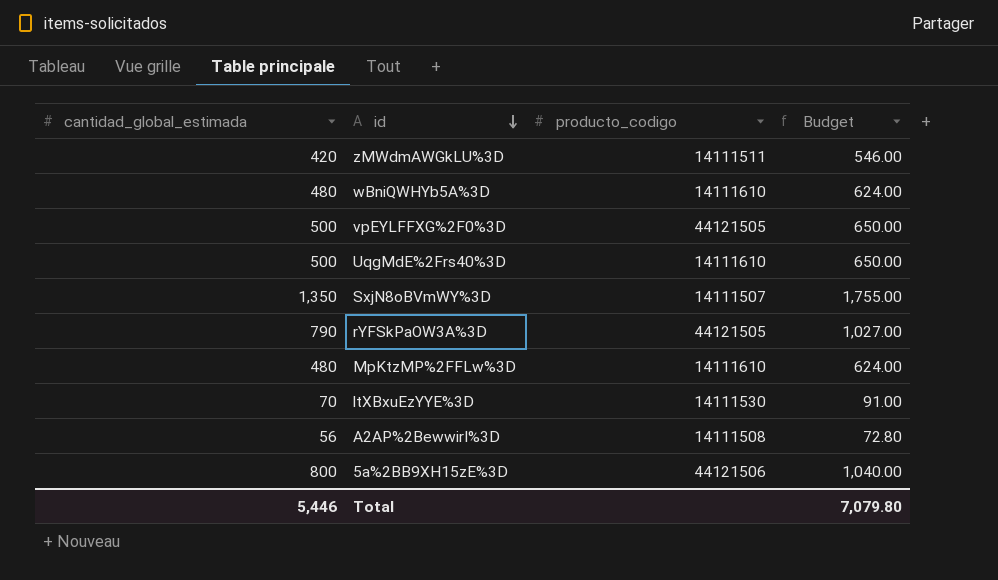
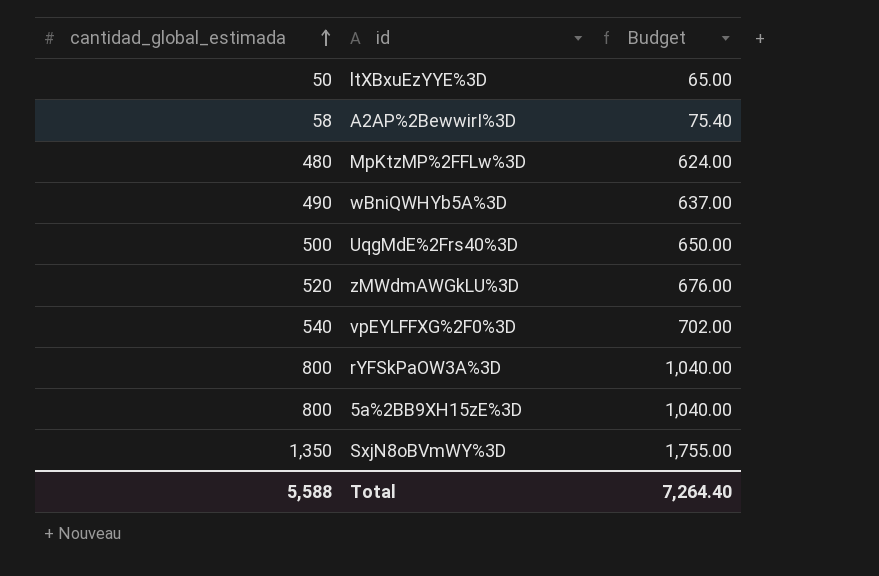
row order: id descending -> cantidad_global_estimada ascending
column producto_codigo | position: 3 -> none
ltXBxuEzYYE%3D | cantidad_global_estimada: 70 -> 50
ltXBxuEzYYE%3D | Budget: 91.00 -> 65.00
A2AP%2BewwirI%3D | cantidad_global_estimada: 56 -> 58
A2AP%2BewwirI%3D | Budget: 72.80 -> 75.40
wBniQWHYb5A%3D | cantidad_global_estimada: 480 -> 490
wBniQWHYb5A%3D | Budget: 624.00 -> 637.00
zMWdmAWGkLU%3D | cantidad_global_estimada: 420 -> 520
zMWdmAWGkLU%3D | Budget: 546.00 -> 676.00
vpEYLFFXG%2F0%3D | cantidad_global_estimada: 500 -> 540
vpEYLFFXG%2F0%3D | Budget: 650.00 -> 702.00
rYFSkPaOW3A%3D | cantidad_global_estimada: 790 -> 800
rYFSkPaOW3A%3D | Budget: 1,027.00 -> 1,040.00
Total | cantidad_global_estimada: 5,446 -> 5,588
Total | Budget: 7,079.80 -> 7,264.40

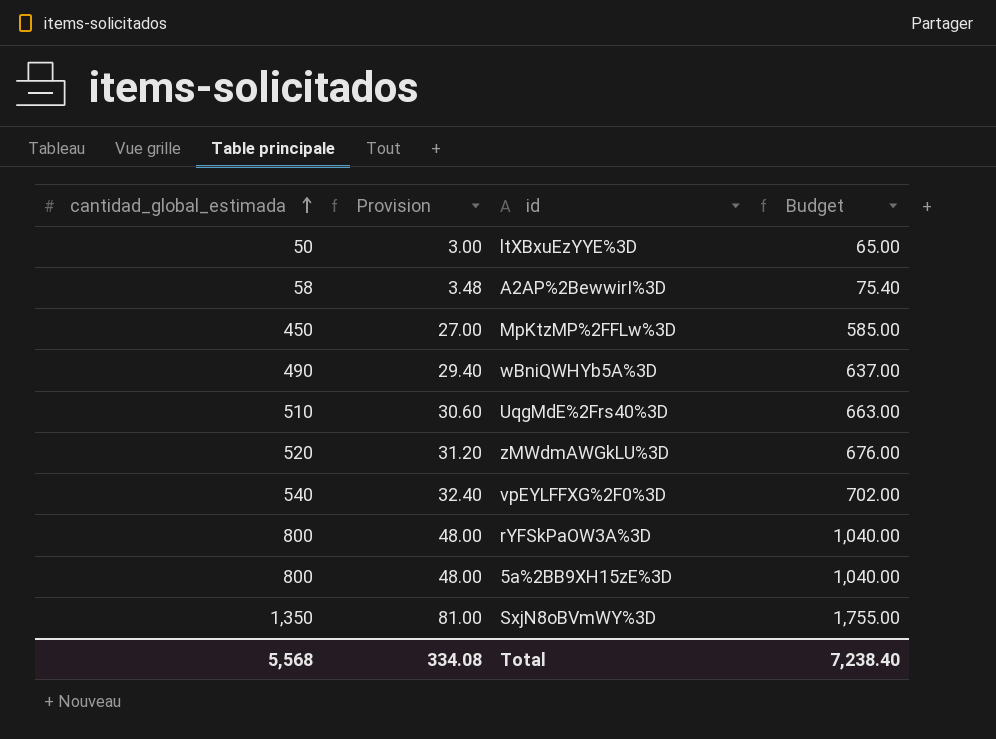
column Provision | formula: none -> [cantidad_global_estimada] * 0.06
MpKtzMP%2FFLw%3D | cantidad_global_estimada: 480 -> 450
MpKtzMP%2FFLw%3D | Budget: 624.00 -> 585.00
UqgMdE%2Frs40%3D | cantidad_global_estimada: 500 -> 510
UqgMdE%2Frs40%3D | Budget: 650.00 -> 663.00
Total | cantidad_global_estimada: 5,588 -> 5,568
Total | Budget: 7,264.40 -> 7,238.40

